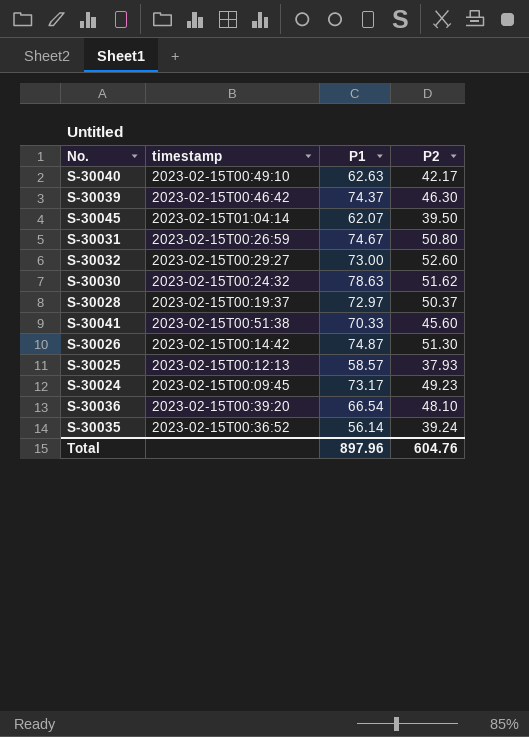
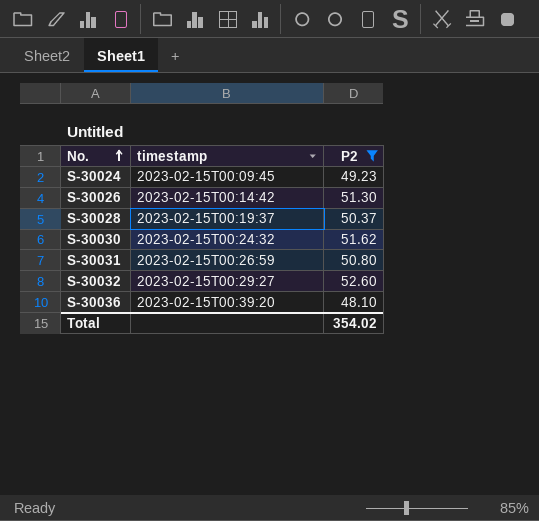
filter: none -> P2 >= 48.10
row order: none -> No. ascending
column P1 | position: 3 -> none
Total | P2: 604.76 -> 354.02

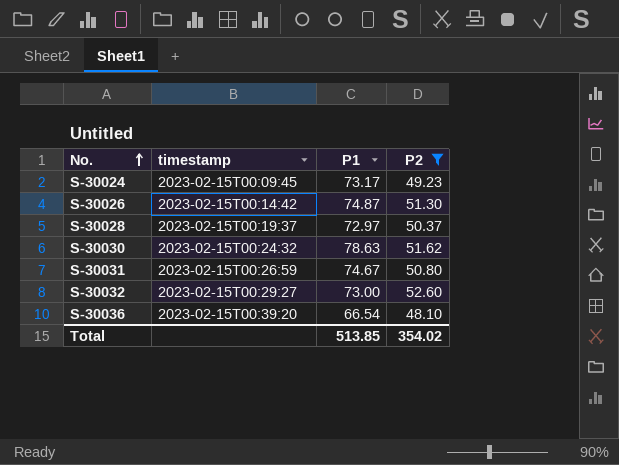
column P1 | position: none -> 3

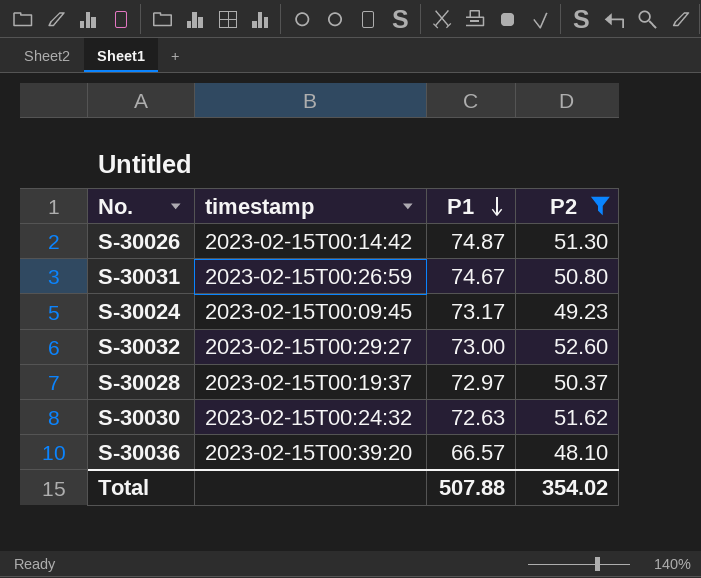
row order: No. ascending -> P1 descending
S-30030 | P1: 78.63 -> 72.63
S-30036 | P1: 66.54 -> 66.57
Total | P1: 513.85 -> 507.88

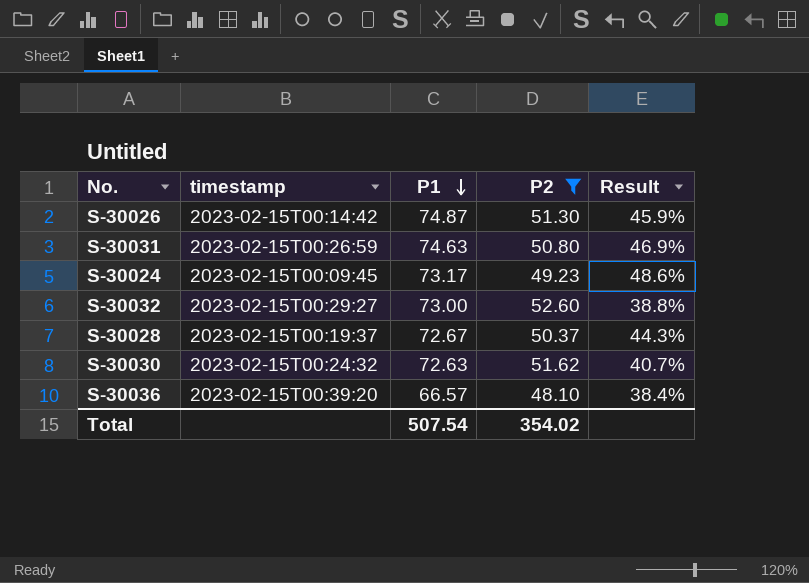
column Result | formula: none -> ([P1] - [P2]) / [P2]
S-30031 | P1: 74.67 -> 74.63
S-30028 | P1: 72.97 -> 72.67
Total | P1: 507.88 -> 507.54

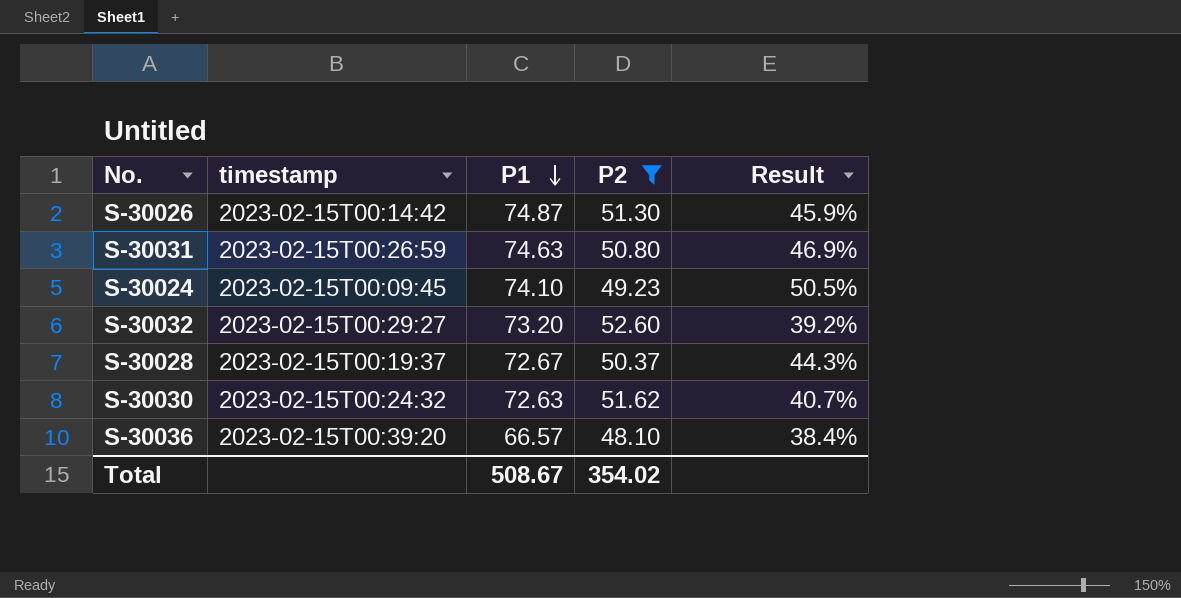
S-30024 | P1: 73.17 -> 74.10
S-30024 | Result: 48.6% -> 50.5%
S-30032 | P1: 73.00 -> 73.20
S-30032 | Result: 38.8% -> 39.2%
Total | P1: 507.54 -> 508.67

